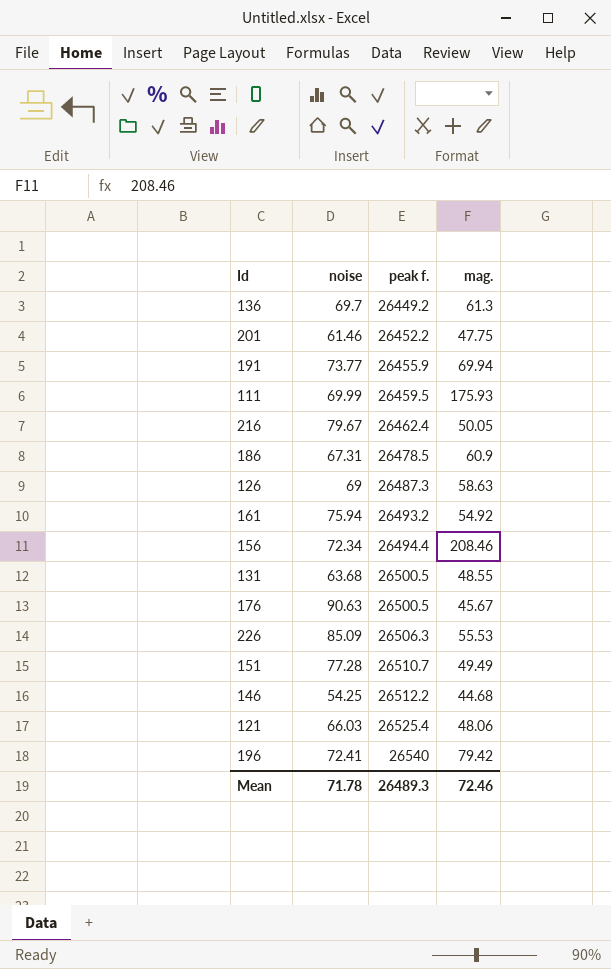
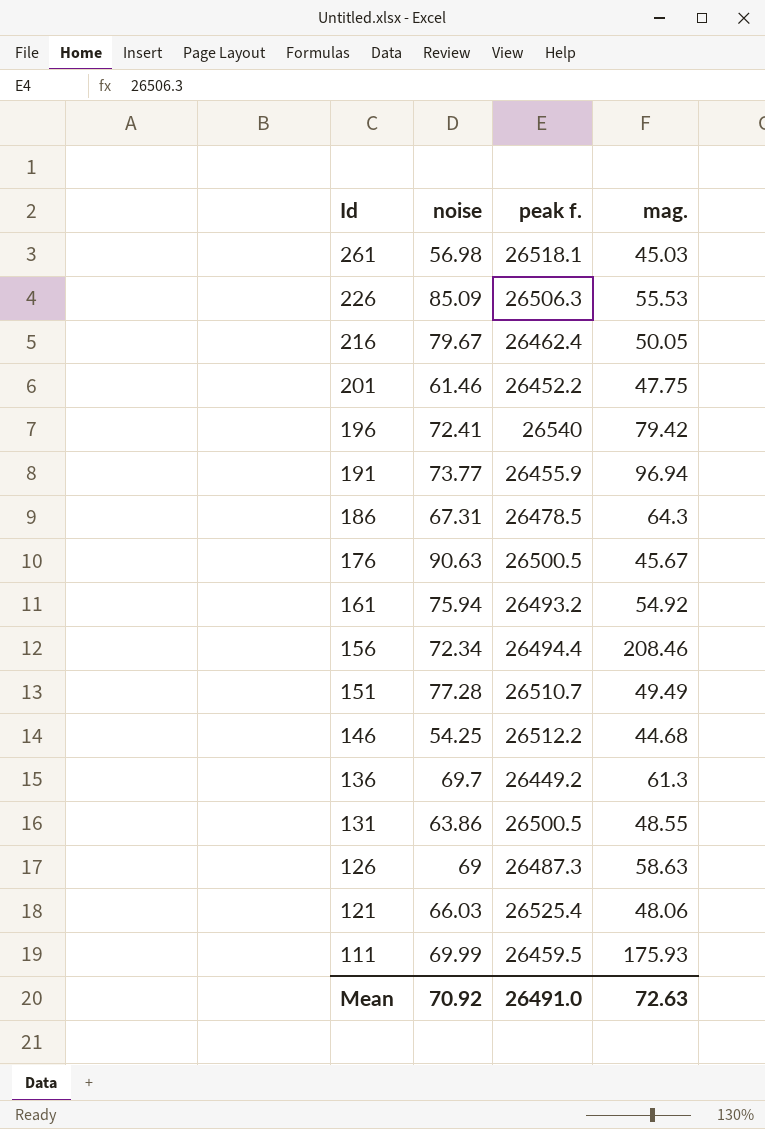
row order: peak f. ascending -> Id descending
row 261: none -> 56.98 | 26518.1 | 45.03
191 | mag.: 69.94 -> 96.94
186 | mag.: 60.9 -> 64.3
131 | noise: 63.68 -> 63.86
Mean | noise: 71.78 -> 70.92
Mean | peak f.: 26489.3 -> 26491.0
Mean | mag.: 72.46 -> 72.63

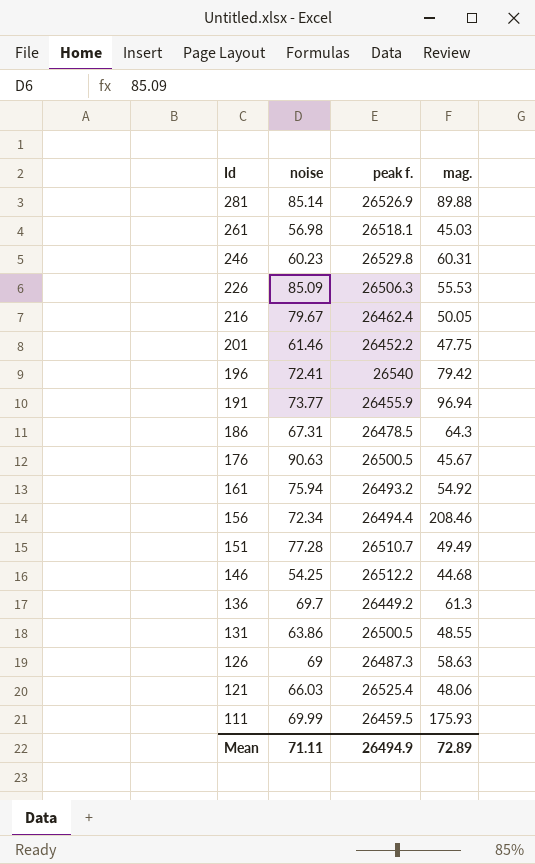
row 281: none -> 85.14 | 26526.9 | 89.88
row 246: none -> 60.23 | 26529.8 | 60.31
Mean | noise: 70.92 -> 71.11
Mean | peak f.: 26491.0 -> 26494.9
Mean | mag.: 72.63 -> 72.89

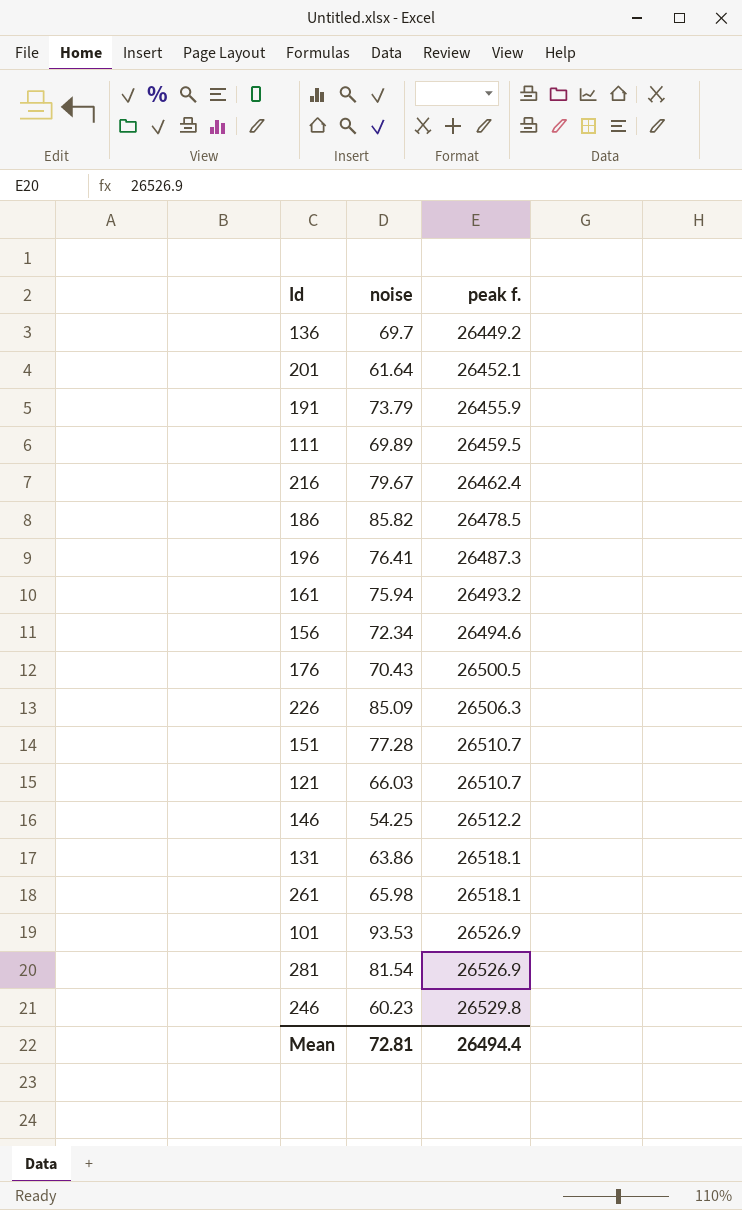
row order: Id descending -> peak f. ascending
column mag. | position: 4 -> none
row 126: 69 | 26487.3 | 58.63 -> none
201 | noise: 61.46 -> 61.64
201 | peak f.: 26452.2 -> 26452.1
191 | noise: 73.77 -> 73.79
111 | noise: 69.99 -> 69.89
186 | noise: 67.31 -> 85.82
196 | noise: 72.41 -> 76.41
196 | peak f.: 26540 -> 26487.3
156 | peak f.: 26494.4 -> 26494.6
176 | noise: 90.63 -> 70.43
121 | peak f.: 26525.4 -> 26510.7
131 | peak f.: 26500.5 -> 26518.1
261 | noise: 56.98 -> 65.98
row 101: none -> 93.53 | 26526.9
281 | noise: 85.14 -> 81.54
Mean | noise: 71.11 -> 72.81
Mean | peak f.: 26494.9 -> 26494.4

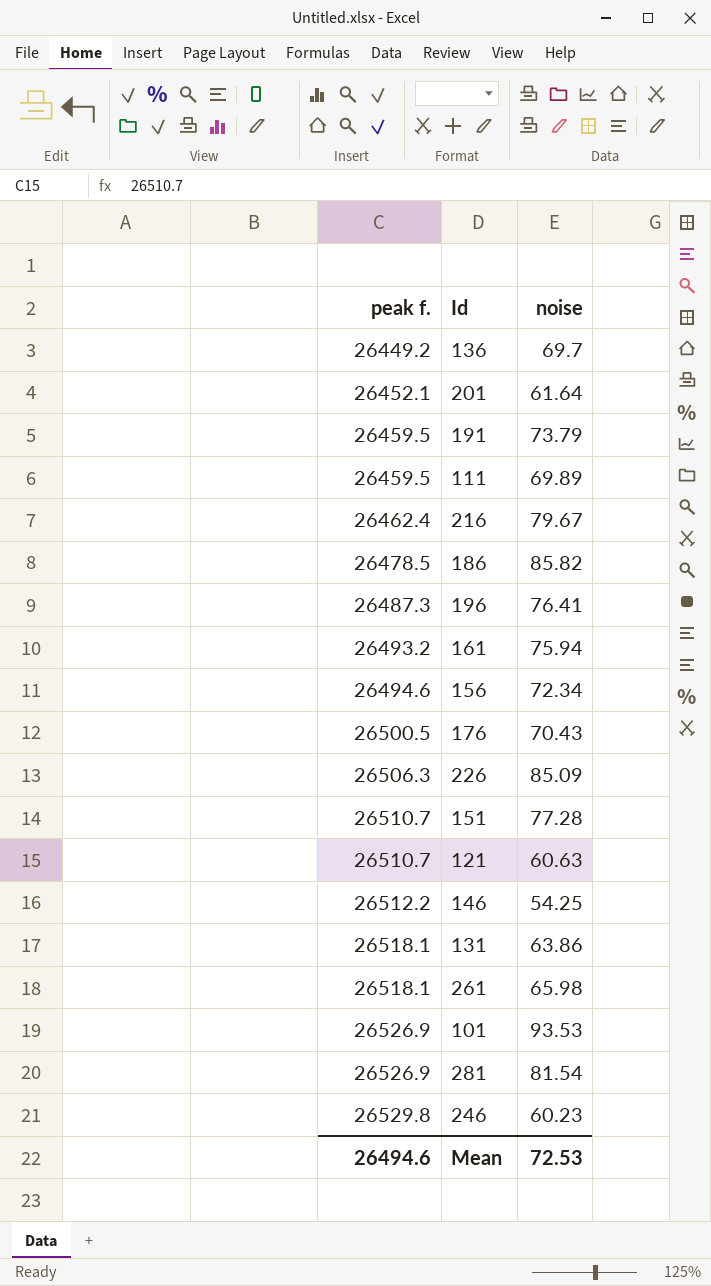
column peak f. | position: 3 -> 1
191 | peak f.: 26455.9 -> 26459.5
121 | noise: 66.03 -> 60.63
Mean | peak f.: 26494.4 -> 26494.6
Mean | noise: 72.81 -> 72.53

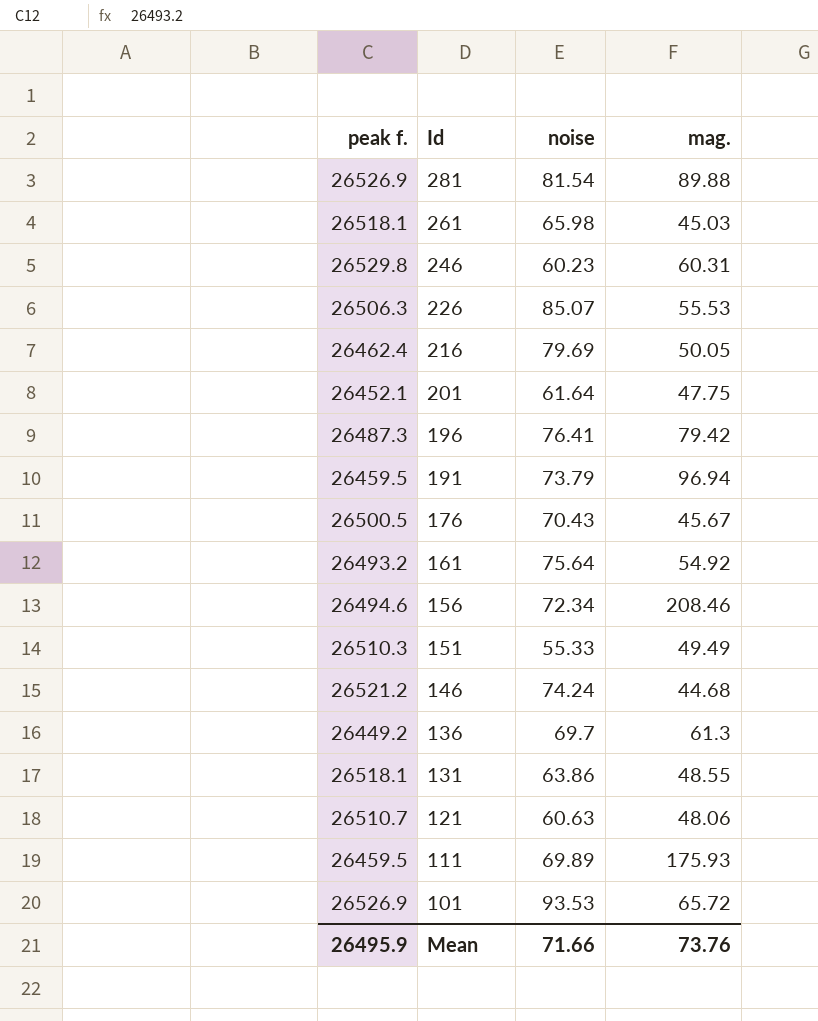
row order: peak f. ascending -> Id descending
column mag. | position: none -> 4
row 186: 26478.5 | 85.82 -> none
226 | noise: 85.09 -> 85.07
216 | noise: 79.67 -> 79.69
161 | noise: 75.94 -> 75.64
151 | peak f.: 26510.7 -> 26510.3
151 | noise: 77.28 -> 55.33
146 | peak f.: 26512.2 -> 26521.2
146 | noise: 54.25 -> 74.24
Mean | peak f.: 26494.6 -> 26495.9
Mean | noise: 72.53 -> 71.66

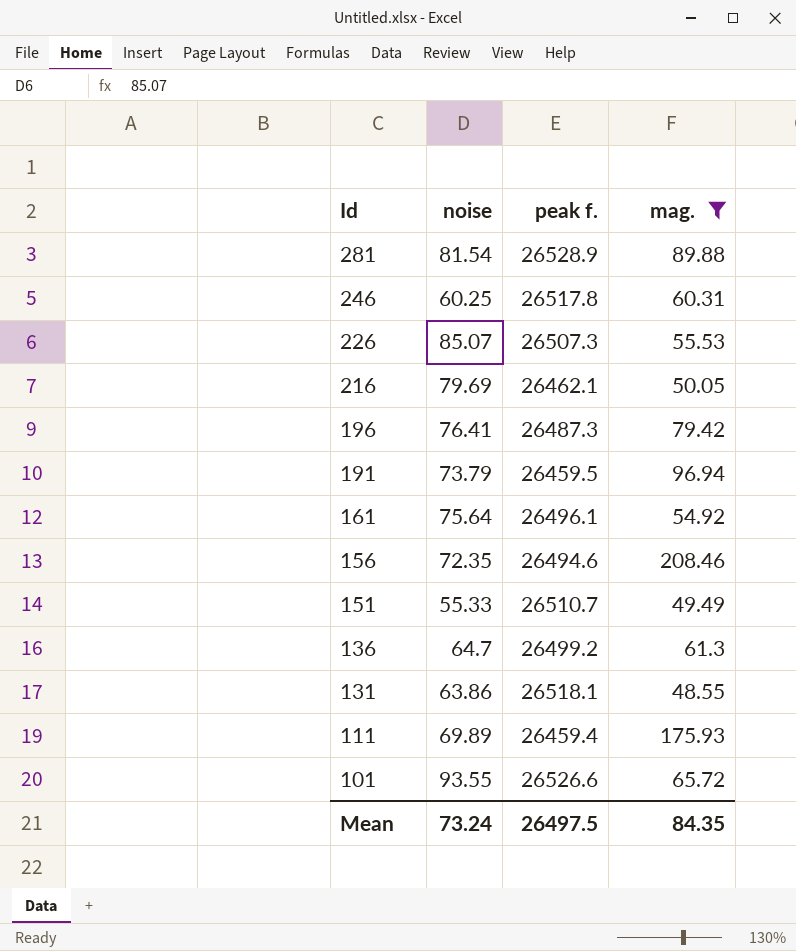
filter: none -> mag. >= 48.55
column peak f. | position: 1 -> 3
281 | peak f.: 26526.9 -> 26528.9
246 | noise: 60.23 -> 60.25
246 | peak f.: 26529.8 -> 26517.8
226 | peak f.: 26506.3 -> 26507.3
216 | peak f.: 26462.4 -> 26462.1
161 | peak f.: 26493.2 -> 26496.1
156 | noise: 72.34 -> 72.35
151 | peak f.: 26510.3 -> 26510.7
136 | noise: 69.7 -> 64.7
136 | peak f.: 26449.2 -> 26499.2
111 | peak f.: 26459.5 -> 26459.4
101 | noise: 93.53 -> 93.55
101 | peak f.: 26526.9 -> 26526.6
Mean | noise: 71.66 -> 73.24
Mean | peak f.: 26495.9 -> 26497.5
Mean | mag.: 73.76 -> 84.35

